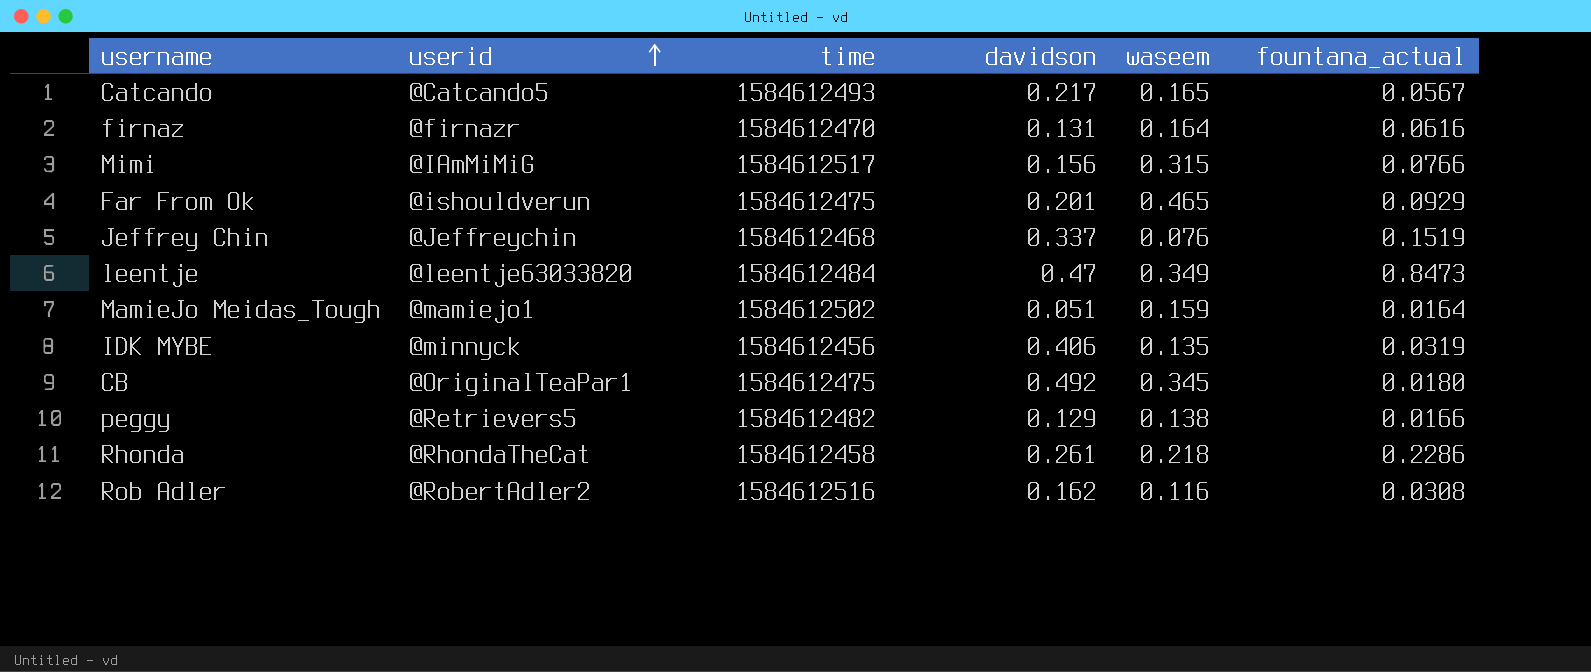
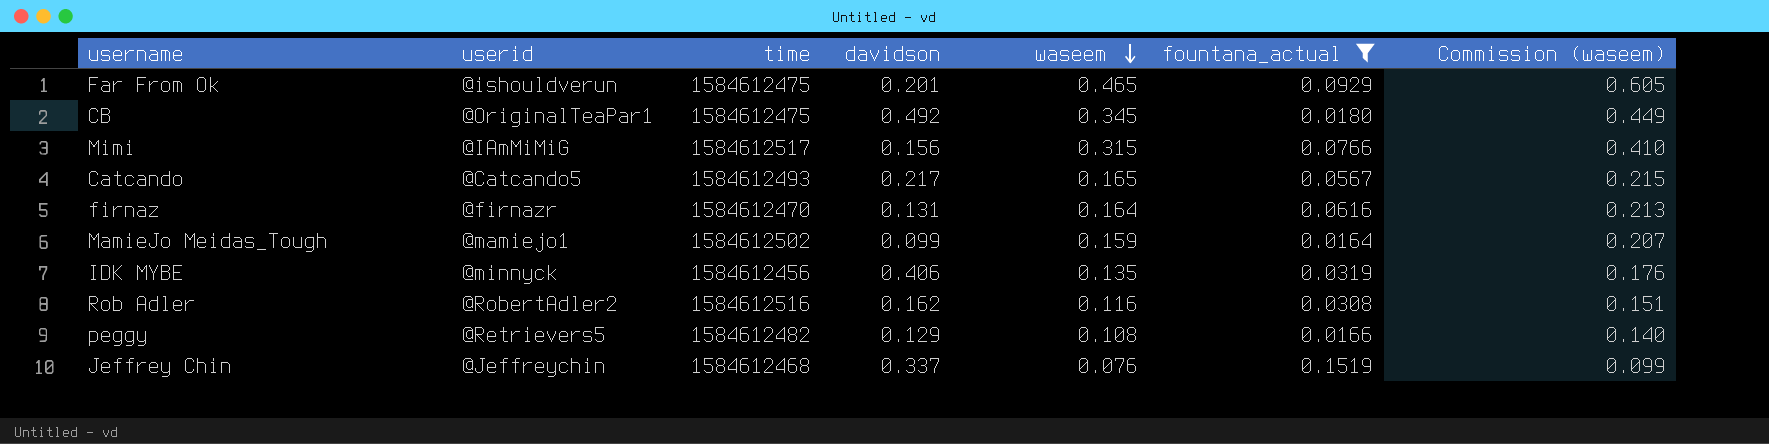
filter: none -> fountana_actual <= 0.1519
row order: userid ascending -> waseem descending
column Commission (waseem) | formula: none -> [waseem] * 1.3
MamieJo Meidas_Tough | davidson: 0.051 -> 0.099
peggy | waseem: 0.138 -> 0.108

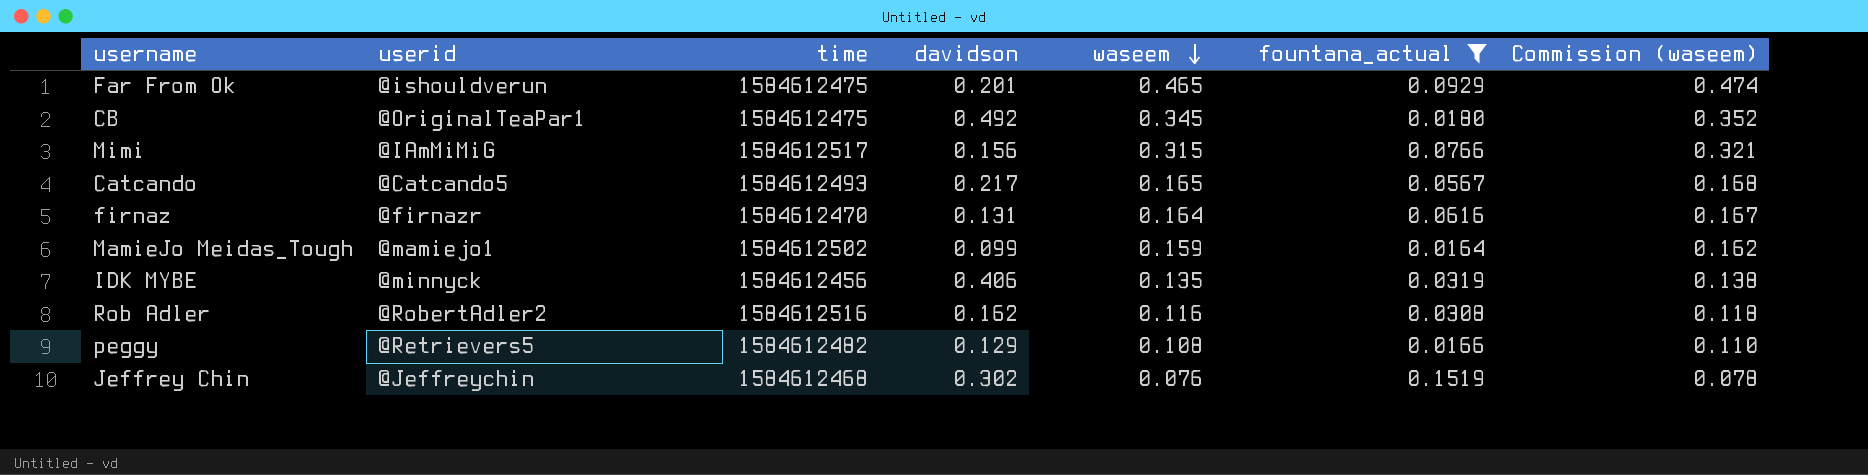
column Commission (waseem) | formula: [waseem] * 1.3 -> [waseem] * 1.02
Jeffrey Chin | davidson: 0.337 -> 0.302

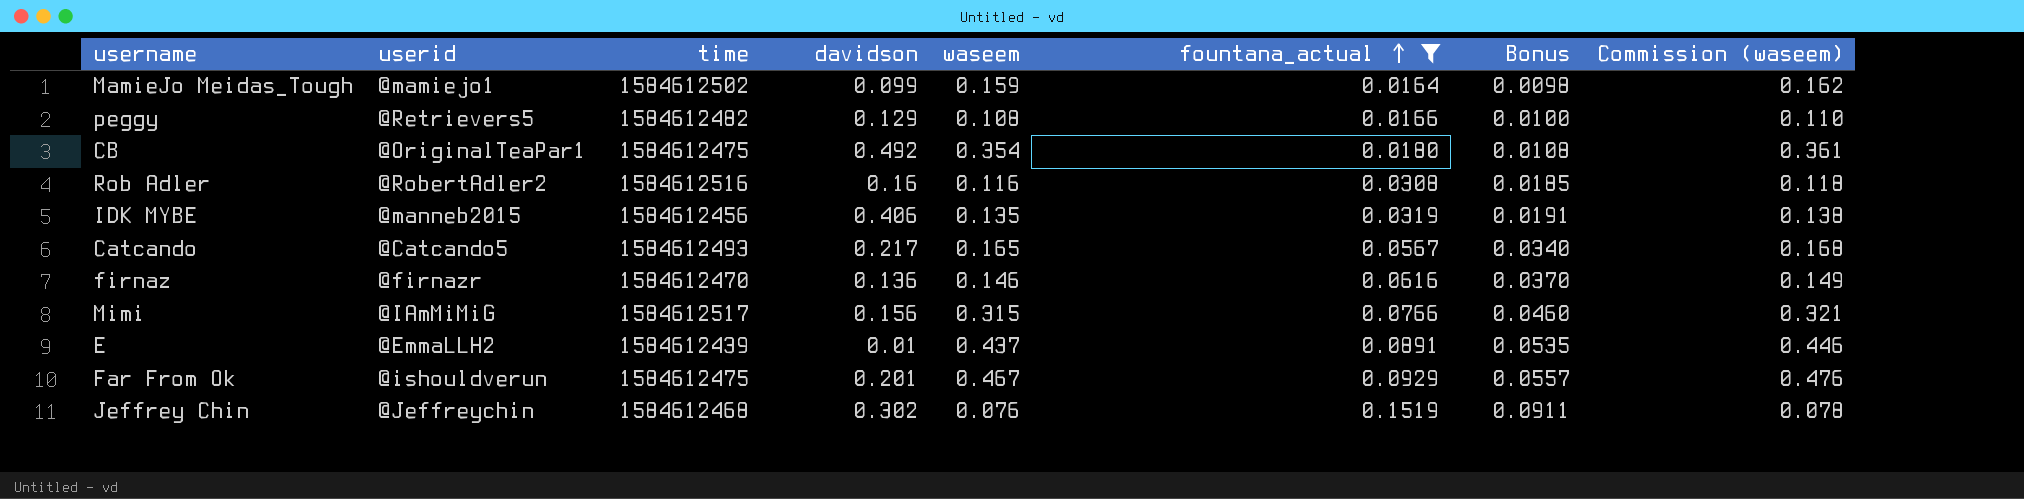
row order: waseem descending -> fountana_actual ascending
column Bonus | formula: none -> [fountana_actual] * 0.6
CB | waseem: 0.345 -> 0.354
CB | Commission (waseem): 0.352 -> 0.361
Rob Adler | davidson: 0.162 -> 0.16
IDK MYBE | userid: @minnyck -> @manneb2015
firnaz | davidson: 0.131 -> 0.136
firnaz | waseem: 0.164 -> 0.146
firnaz | Commission (waseem): 0.167 -> 0.149
row E: none -> @EmmaLLH2 | 1584612439 | 0.01 | 0.437 | 0.0891 | 0.0535 | 0.446
Far From Ok | waseem: 0.465 -> 0.467
Far From Ok | Commission (waseem): 0.474 -> 0.476

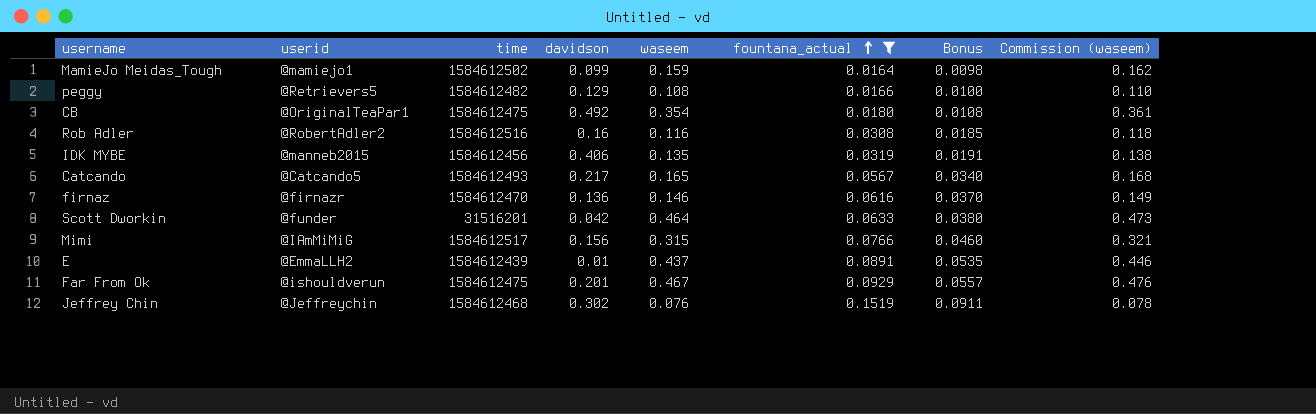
row Scott Dworkin: none -> @funder | 31516201 | 0.042 | 0.464 | 0.0633 | 0.0380 | 0.473

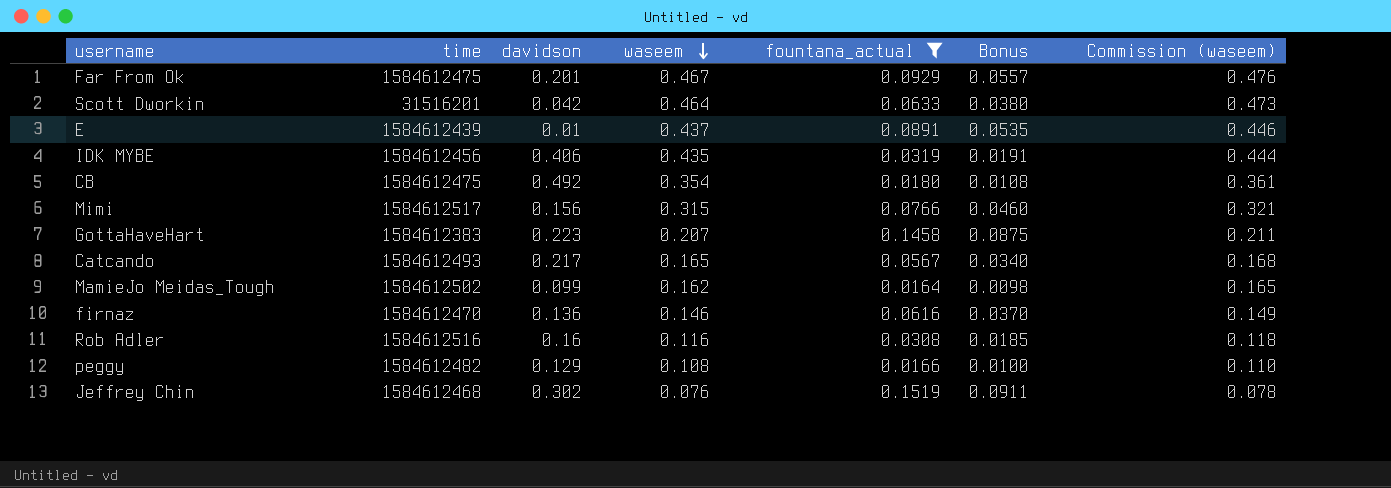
row order: fountana_actual ascending -> waseem descending
column userid | position: 2 -> none
IDK MYBE | waseem: 0.135 -> 0.435
IDK MYBE | Commission (waseem): 0.138 -> 0.444
row GottaHaveHart: none -> 1584612383 | 0.223 | 0.207 | 0.1458 | 0.0875 | 0.211
MamieJo Meidas_Tough | waseem: 0.159 -> 0.162
MamieJo Meidas_Tough | Commission (waseem): 0.162 -> 0.165

